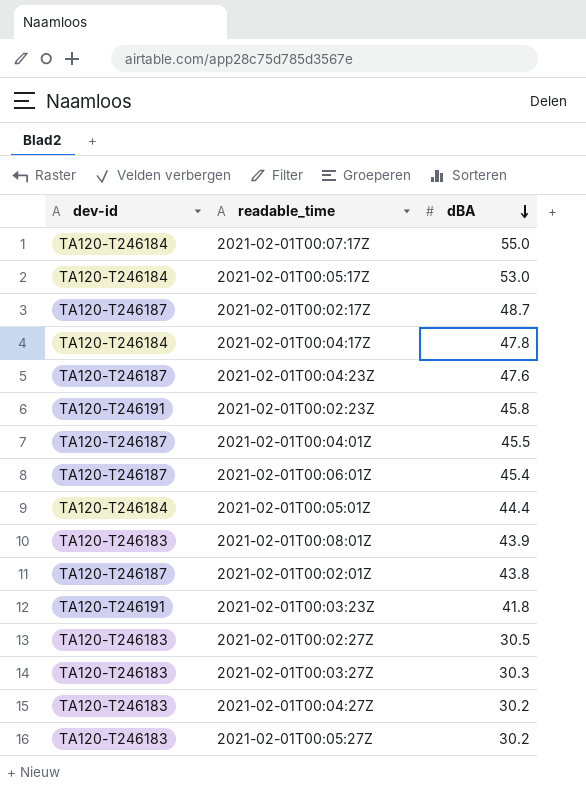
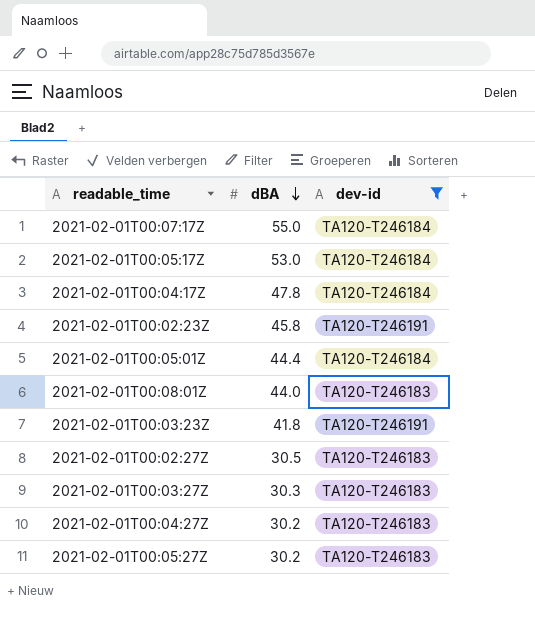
filter: none -> dev-id != TA120-T246187
column dev-id | position: 1 -> 3
2021-02-01T00:08:01Z | dBA: 43.9 -> 44.0

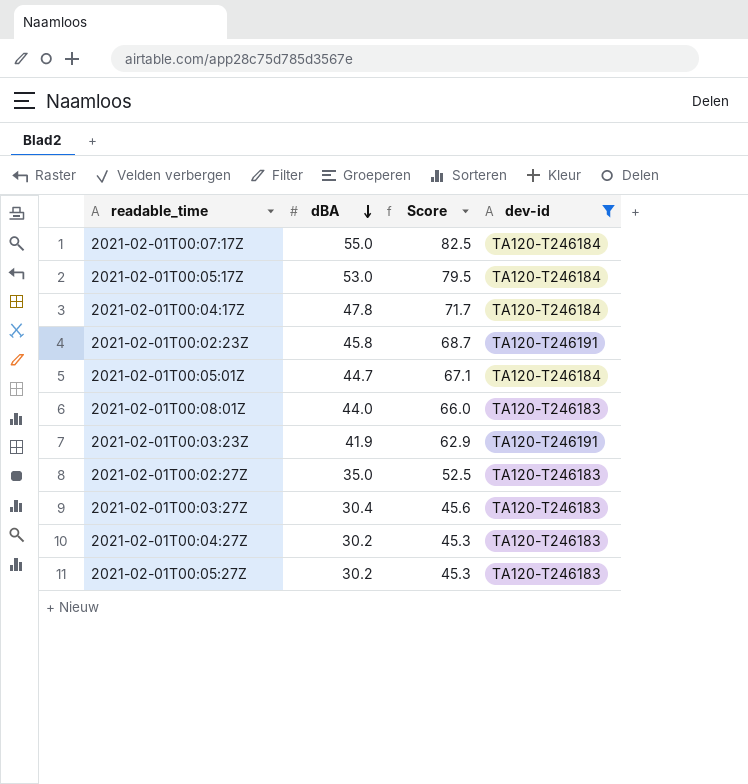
column Score | formula: none -> [dBA] * 1.5
2021-02-01T00:05:01Z | dBA: 44.4 -> 44.7
2021-02-01T00:03:23Z | dBA: 41.8 -> 41.9
2021-02-01T00:02:27Z | dBA: 30.5 -> 35.0
2021-02-01T00:03:27Z | dBA: 30.3 -> 30.4

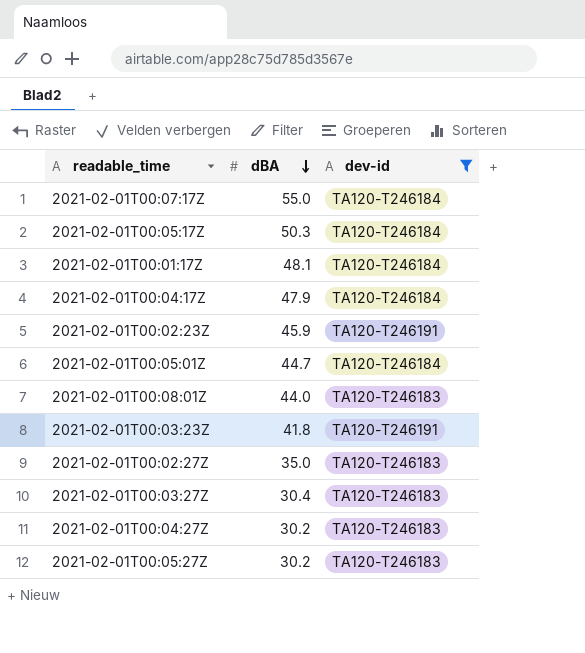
column Score | formula: [dBA] * 1.5 -> none
2021-02-01T00:05:17Z | dBA: 53.0 -> 50.3
row 2021-02-01T00:01:17Z: none -> 48.1 | TA120-T246184
2021-02-01T00:04:17Z | dBA: 47.8 -> 47.9
2021-02-01T00:02:23Z | dBA: 45.8 -> 45.9
2021-02-01T00:03:23Z | dBA: 41.9 -> 41.8

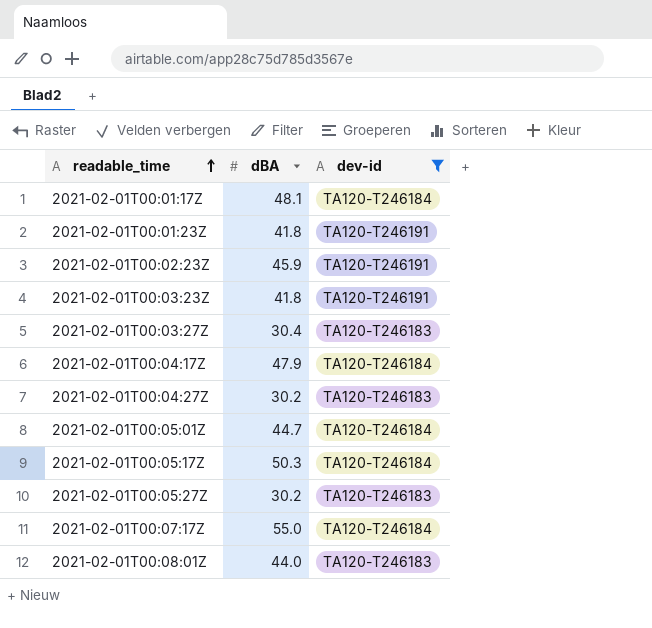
row order: dBA descending -> readable_time ascending
row 2021-02-01T00:02:27Z: 35.0 | TA120-T246183 -> none
row 2021-02-01T00:01:23Z: none -> 41.8 | TA120-T246191

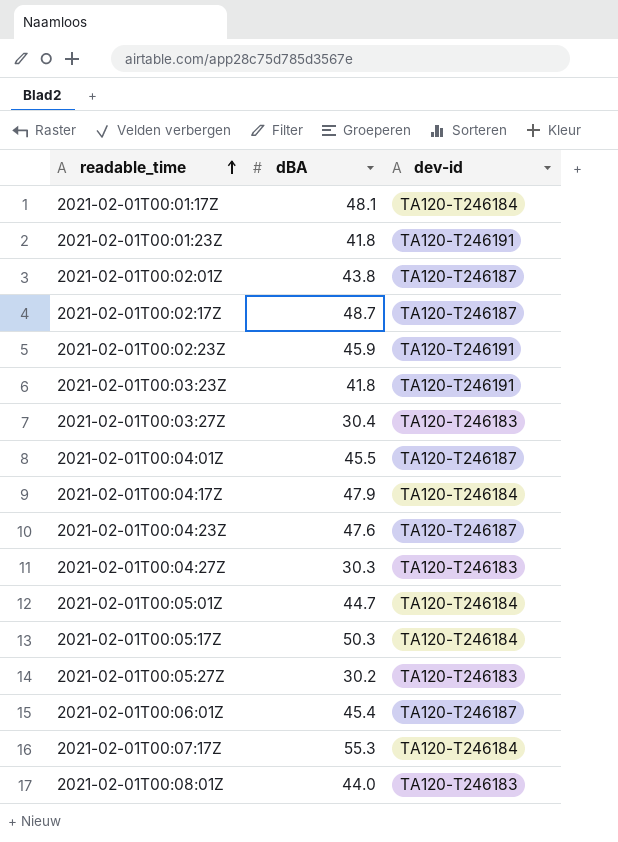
filter: dev-id != TA120-T246187 -> none
2021-02-01T00:04:27Z | dBA: 30.2 -> 30.3
2021-02-01T00:07:17Z | dBA: 55.0 -> 55.3

